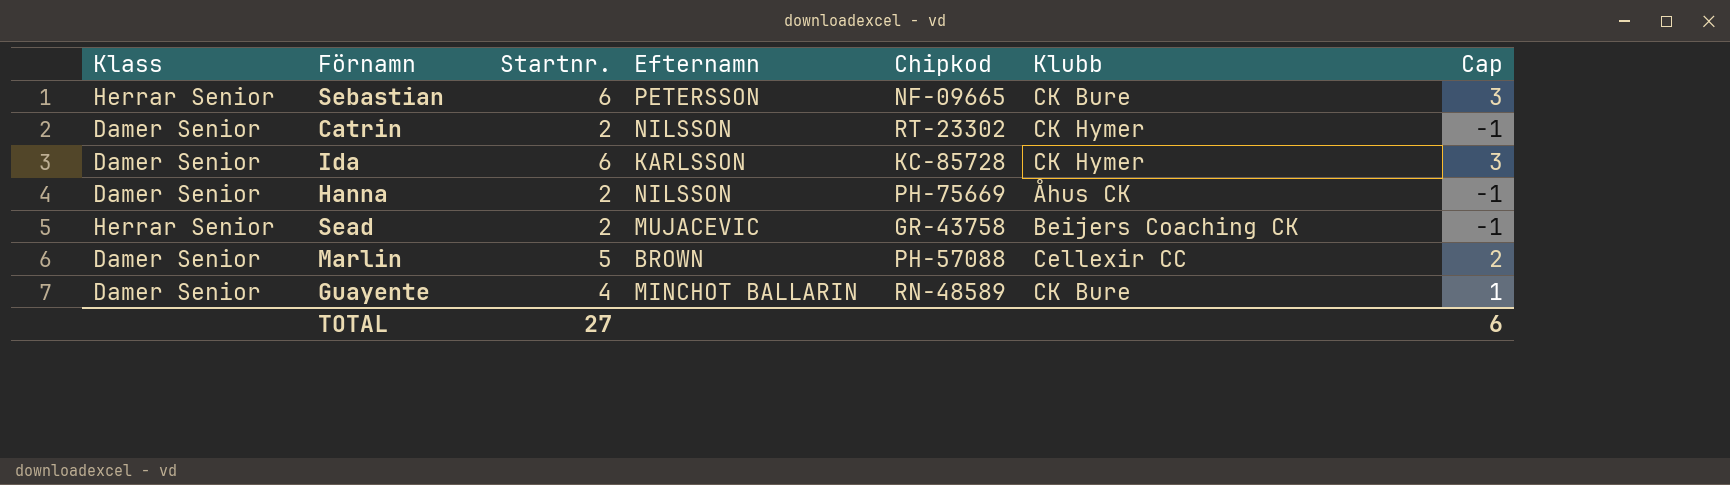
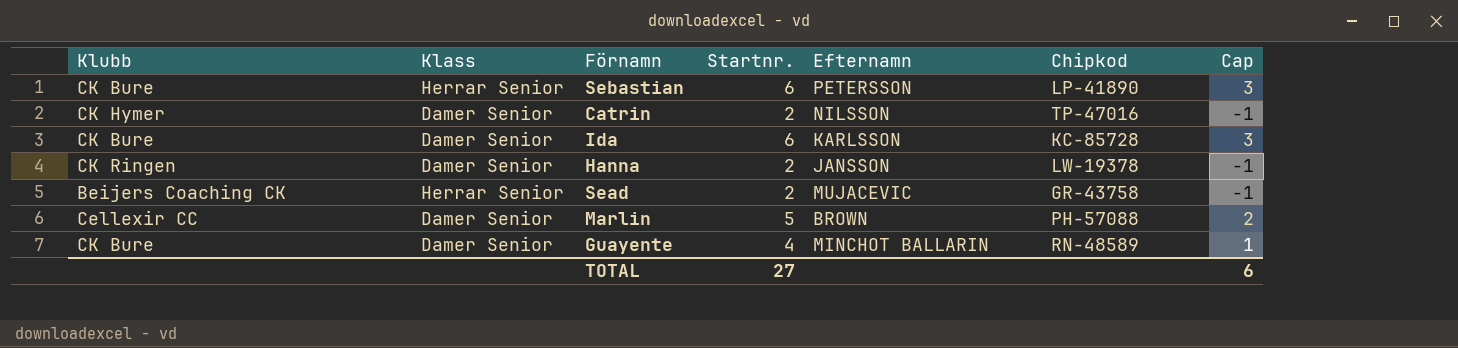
column Klubb | position: 6 -> 1
Sebastian | Chipkod: NF-09665 -> LP-41890
Catrin | Chipkod: RT-23302 -> TP-47016
Ida | Klubb: CK Hymer -> CK Bure
Hanna | Klubb: Åhus CK -> CK Ringen
Hanna | Efternamn: NILSSON -> JANSSON
Hanna | Chipkod: PH-75669 -> LW-19378

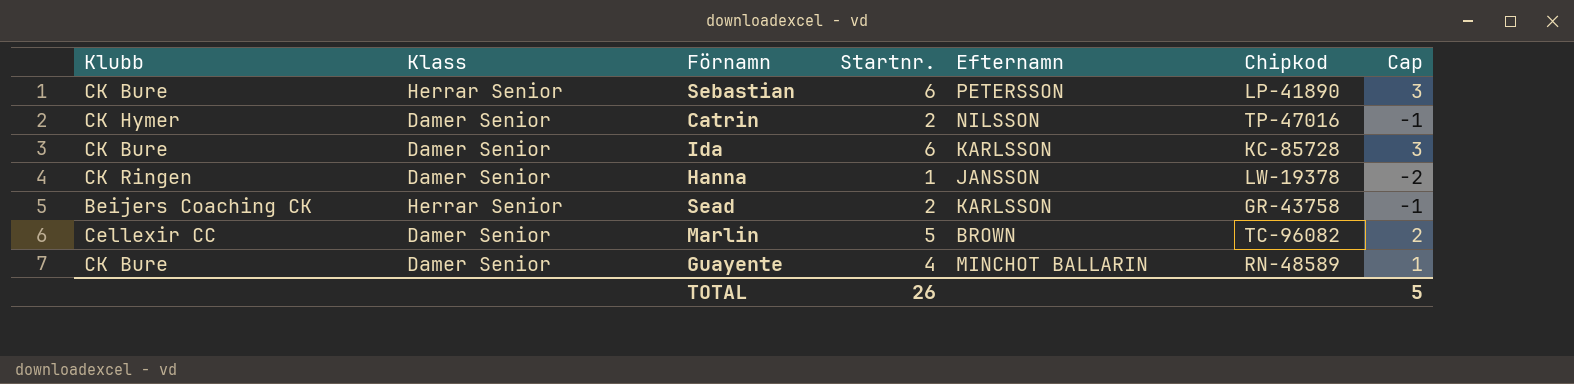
Hanna | Startnr.: 2 -> 1
Hanna | Cap: -1 -> -2
Sead | Efternamn: MUJACEVIC -> KARLSSON
Marlin | Chipkod: PH-57088 -> TC-96082
TOTAL | Startnr.: 27 -> 26
TOTAL | Cap: 6 -> 5

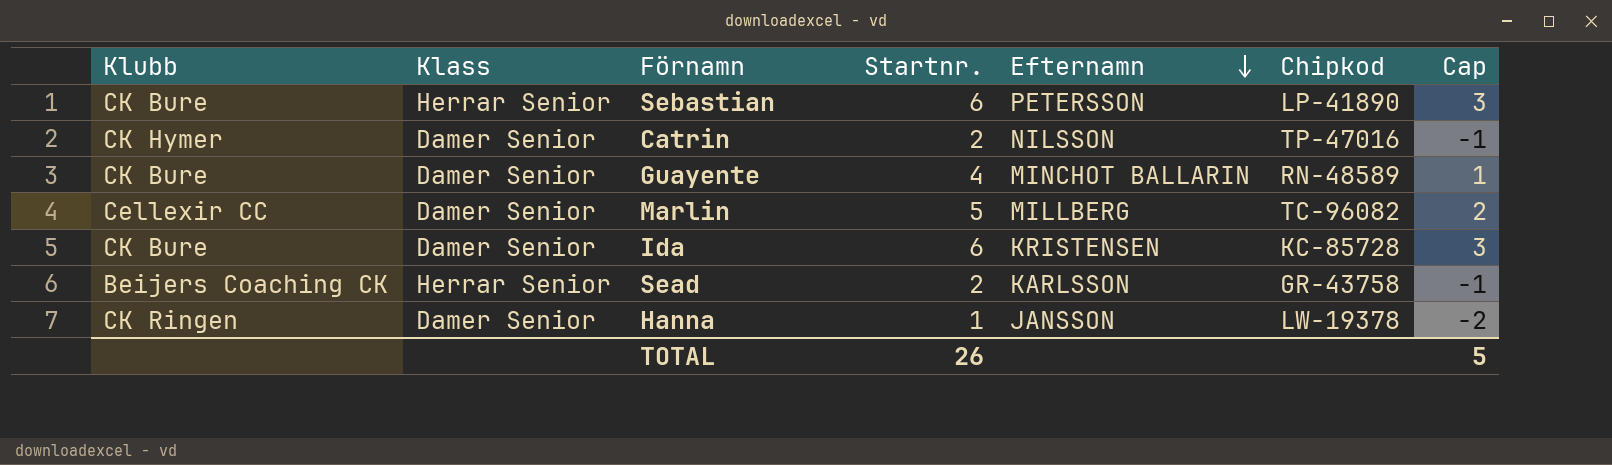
row order: none -> Efternamn descending
Marlin | Efternamn: BROWN -> MILLBERG
Ida | Efternamn: KARLSSON -> KRISTENSEN

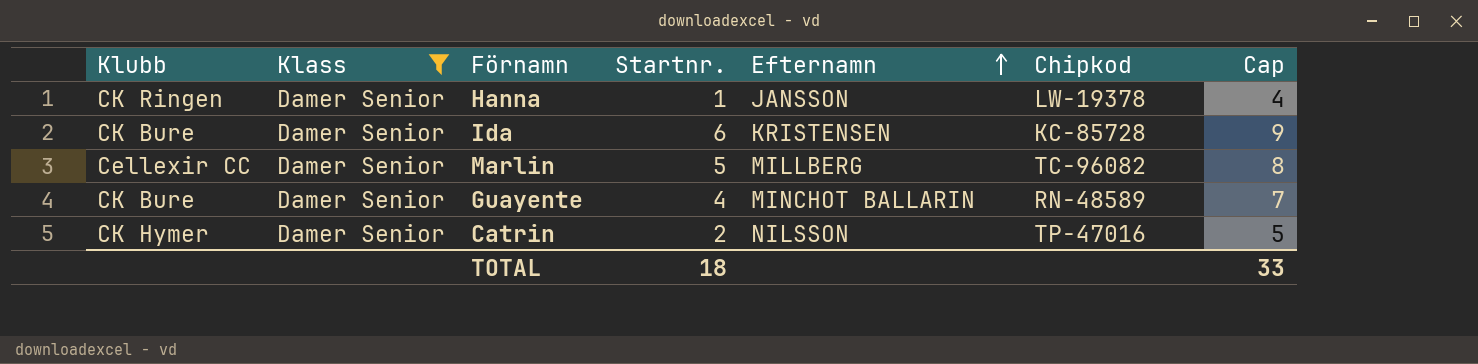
filter: none -> Klass = Damer Senior
row order: Efternamn descending -> Efternamn ascending
column Cap | formula: [Startnr.] - 3 -> [Startnr.] + 3
TOTAL | Startnr.: 26 -> 18
TOTAL | Cap: 5 -> 33

